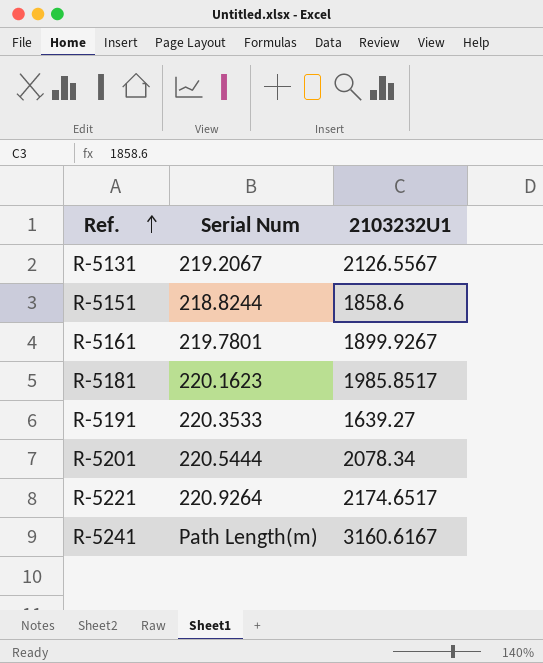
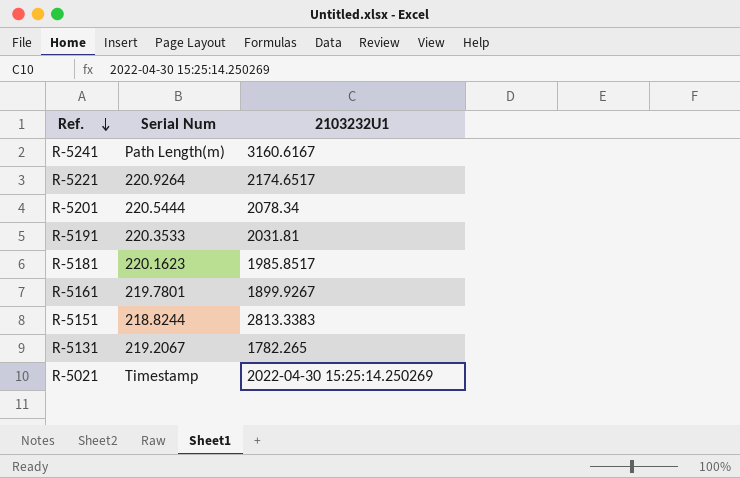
row order: Ref. ascending -> Ref. descending
R-5191 | 2103232U1: 1639.27 -> 2031.81
R-5151 | 2103232U1: 1858.6 -> 2813.3383
R-5131 | 2103232U1: 2126.5567 -> 1782.265
row R-5021: none -> Timestamp | 2022-04-30 15:25:14.250269

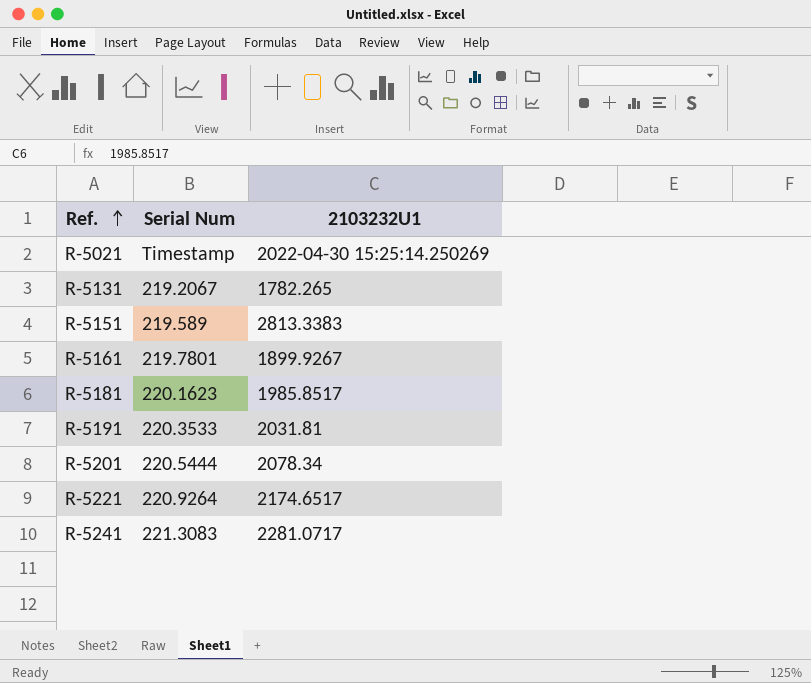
row order: Ref. descending -> Ref. ascending
R-5151 | Serial Num: 218.8244 -> 219.589
R-5241 | Serial Num: Path Length(m) -> 221.3083
R-5241 | 2103232U1: 3160.6167 -> 2281.0717

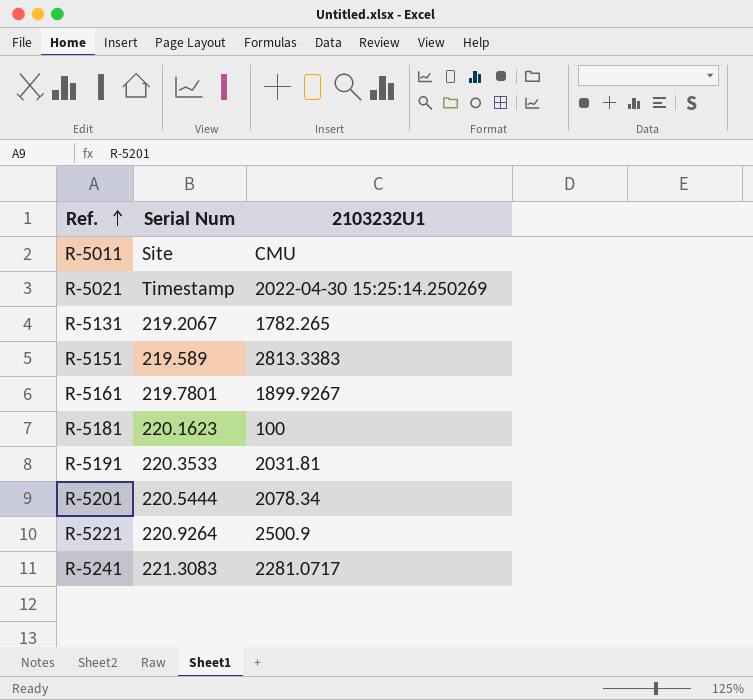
row R-5011: none -> Site | CMU
R-5181 | 2103232U1: 1985.8517 -> 100
R-5221 | 2103232U1: 2174.6517 -> 2500.9

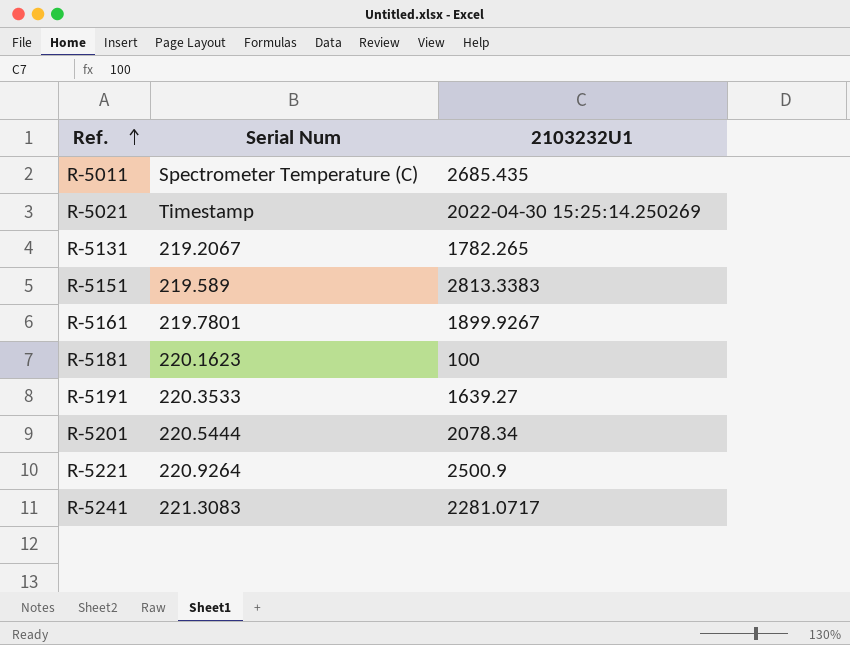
R-5011 | Serial Num: Site -> Spectrometer Temperature (C)
R-5011 | 2103232U1: CMU -> 2685.435
R-5191 | 2103232U1: 2031.81 -> 1639.27

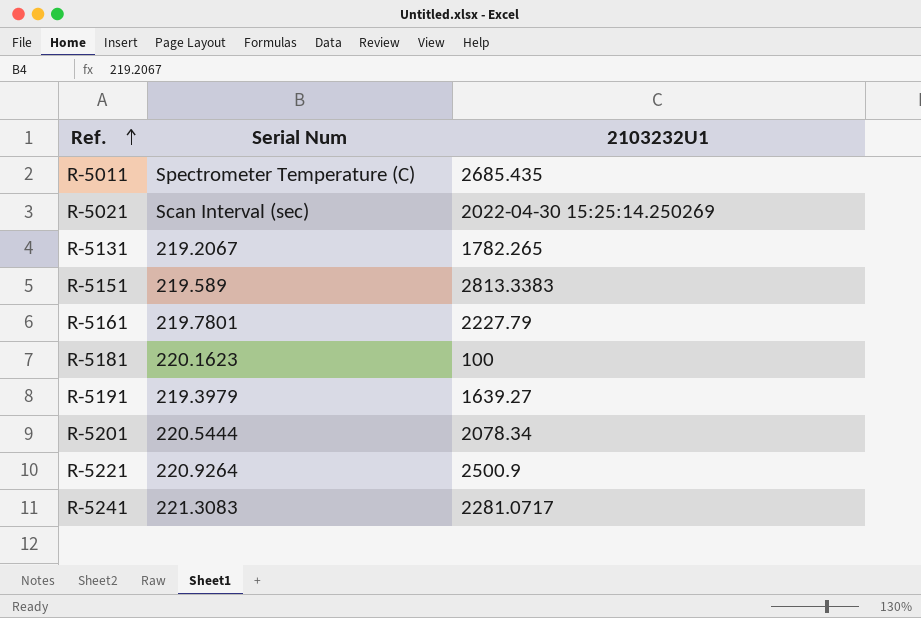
R-5021 | Serial Num: Timestamp -> Scan Interval (sec)
R-5161 | 2103232U1: 1899.9267 -> 2227.79
R-5191 | Serial Num: 220.3533 -> 219.3979

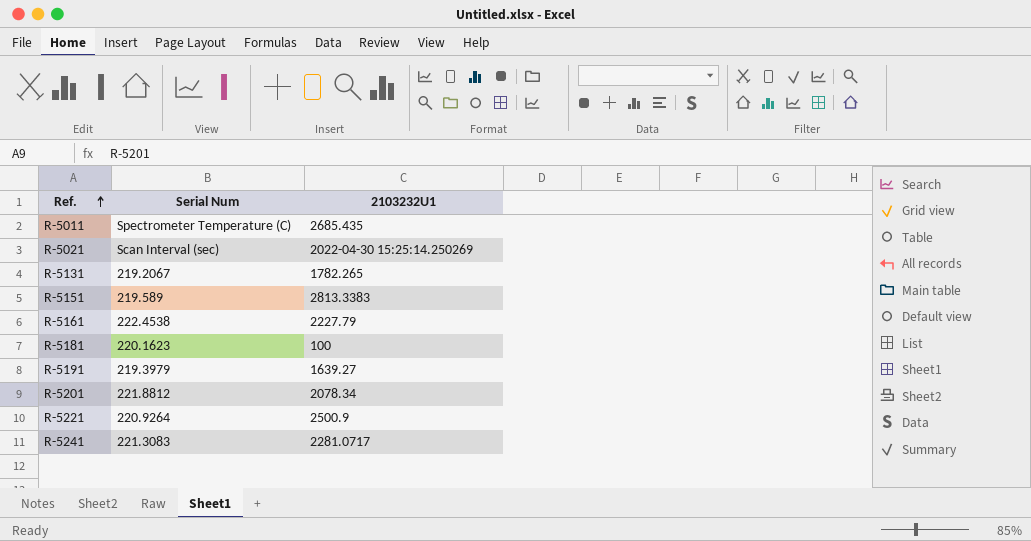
R-5161 | Serial Num: 219.7801 -> 222.4538
R-5201 | Serial Num: 220.5444 -> 221.8812

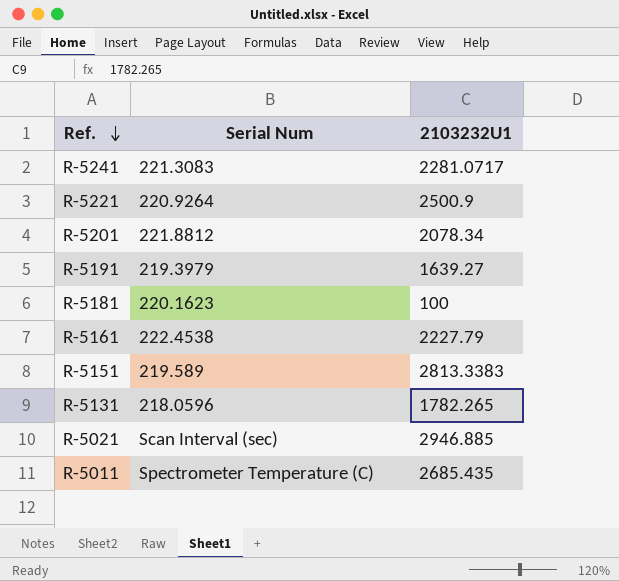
row order: Ref. ascending -> Ref. descending
R-5131 | Serial Num: 219.2067 -> 218.0596
R-5021 | 2103232U1: 2022-04-30 15:25:14.250269 -> 2946.885

